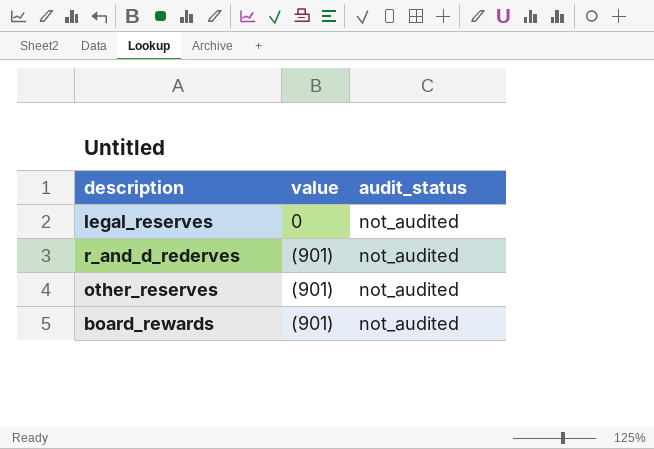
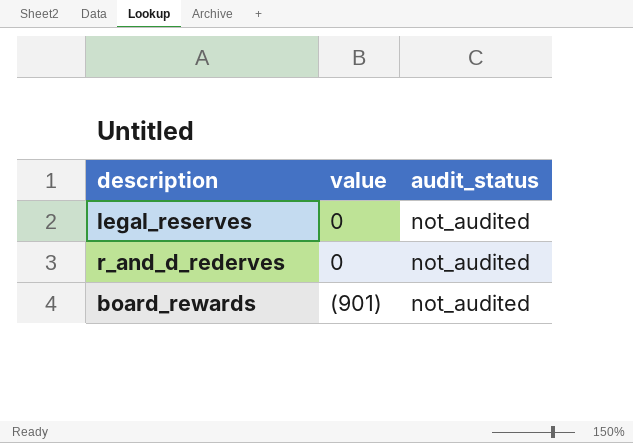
row other_reserves: (901) | not_audited -> none
r_and_d_rederves | value: (901) -> 0

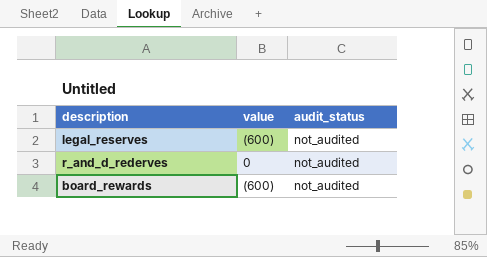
legal_reserves | value: 0 -> (600)
board_rewards | value: (901) -> (600)

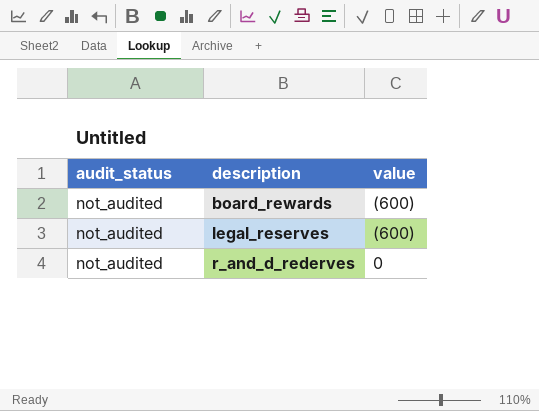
row order: none -> description ascending
column audit_status | position: 3 -> 1

